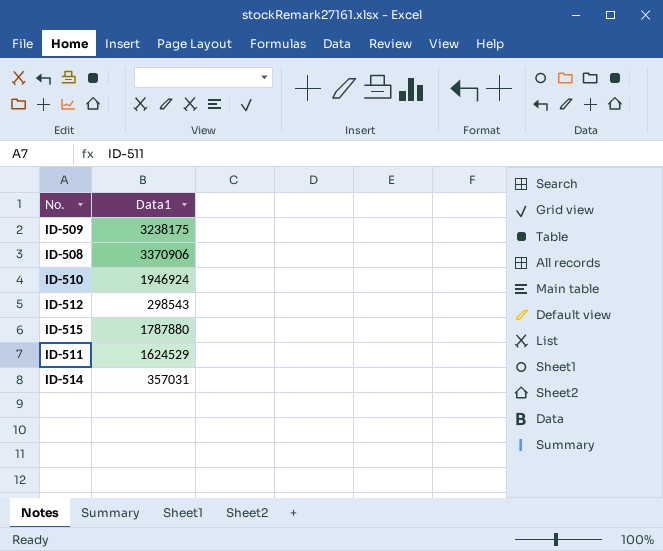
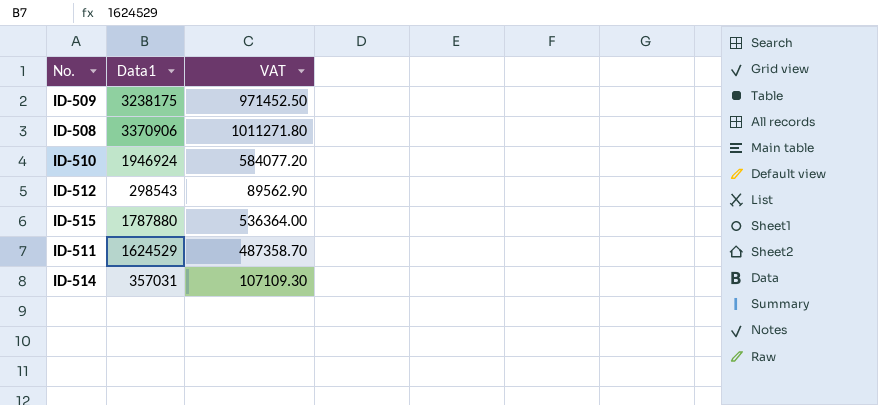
column VAT | formula: none -> [Data1] * 0.3

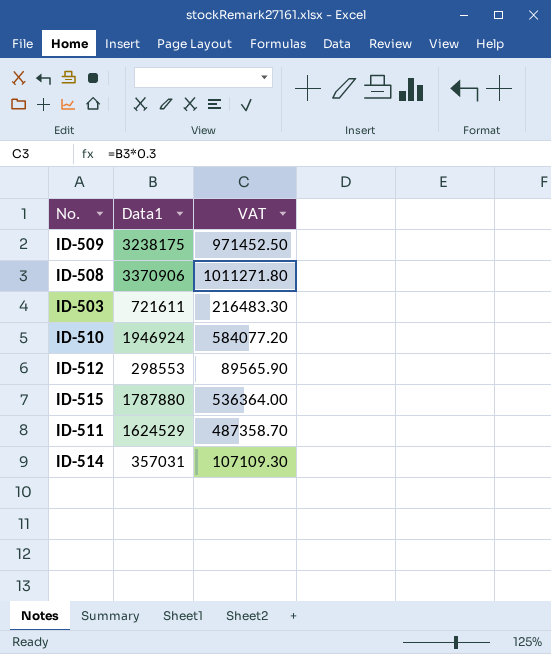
row ID-503: none -> 721611 | 216483.30
ID-512 | Data1: 298543 -> 298553
ID-512 | VAT: 89562.90 -> 89565.90

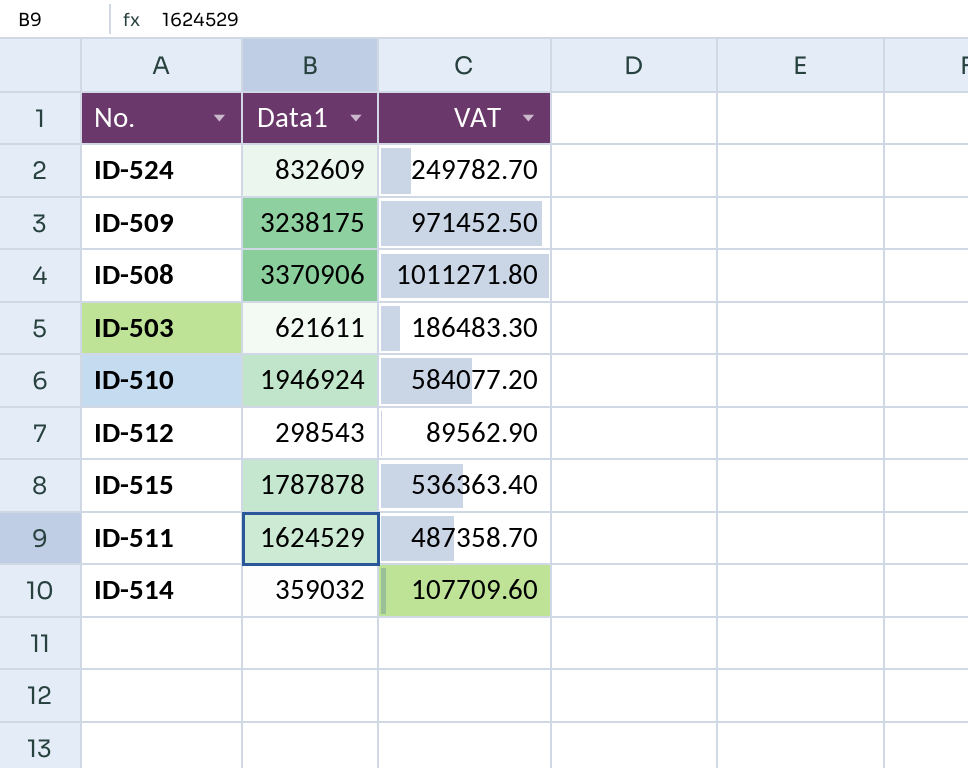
row ID-524: none -> 832609 | 249782.70
ID-503 | Data1: 721611 -> 621611
ID-503 | VAT: 216483.30 -> 186483.30
ID-512 | Data1: 298553 -> 298543
ID-512 | VAT: 89565.90 -> 89562.90
ID-515 | Data1: 1787880 -> 1787878
ID-515 | VAT: 536364.00 -> 536363.40
ID-514 | Data1: 357031 -> 359032
ID-514 | VAT: 107109.30 -> 107709.60

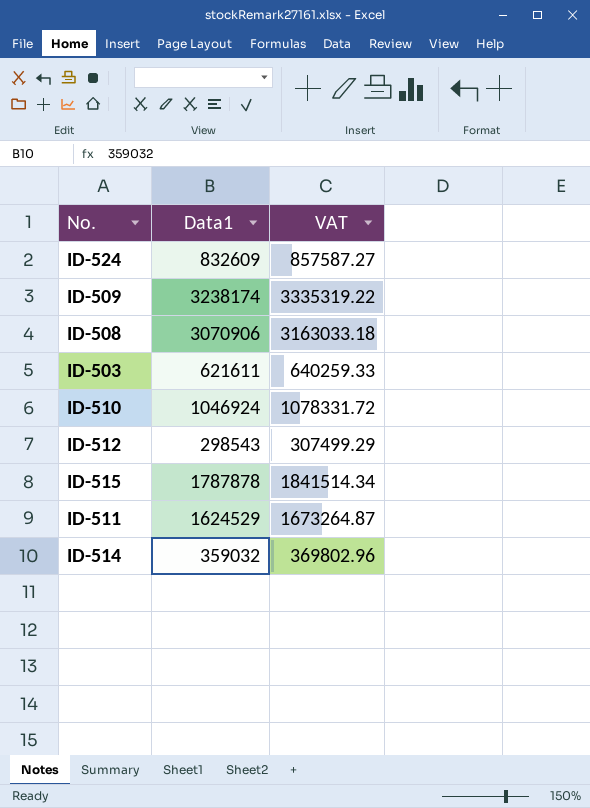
column VAT | formula: [Data1] * 0.3 -> [Data1] * 1.03
ID-509 | Data1: 3238175 -> 3238174
ID-508 | Data1: 3370906 -> 3070906
ID-510 | Data1: 1946924 -> 1046924

